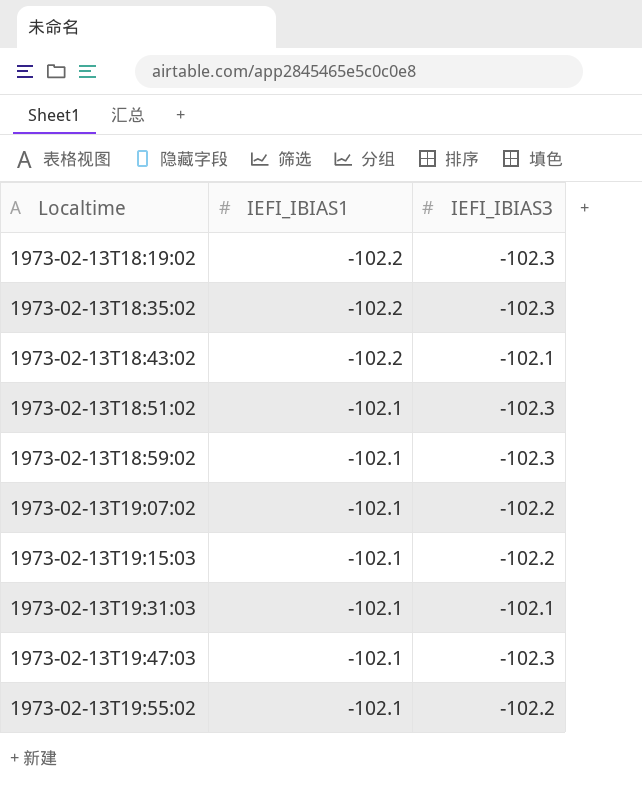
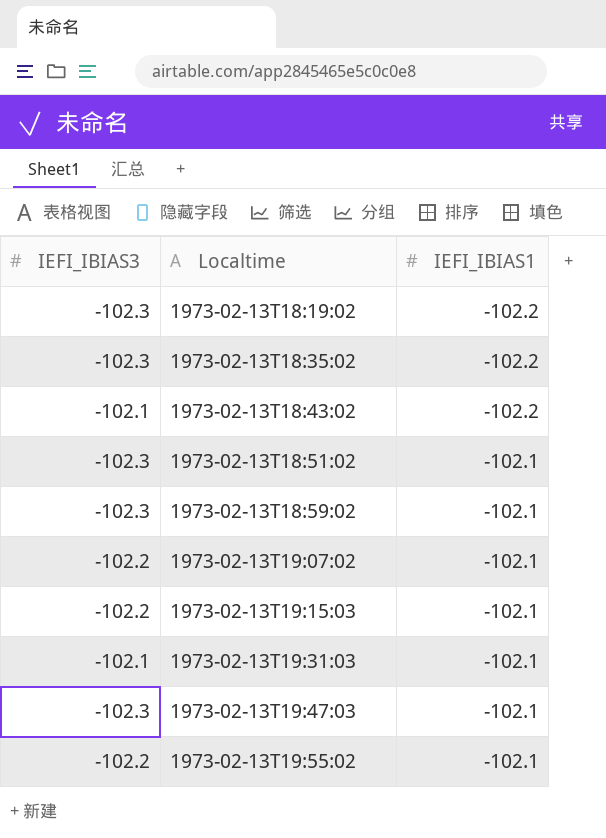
column IEFI_IBIAS3 | position: 3 -> 1

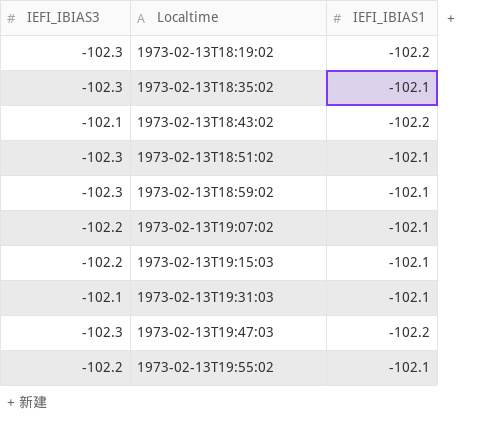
1973-02-13T18:35:02 | IEFI_IBIAS1: -102.2 -> -102.1
1973-02-13T19:47:03 | IEFI_IBIAS1: -102.1 -> -102.2

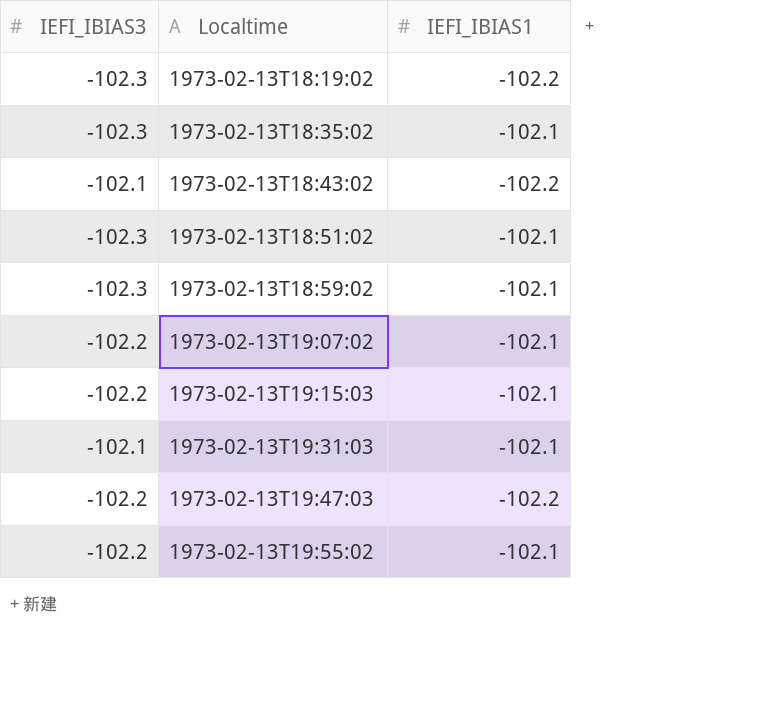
1973-02-13T19:47:03 | IEFI_IBIAS3: -102.3 -> -102.2

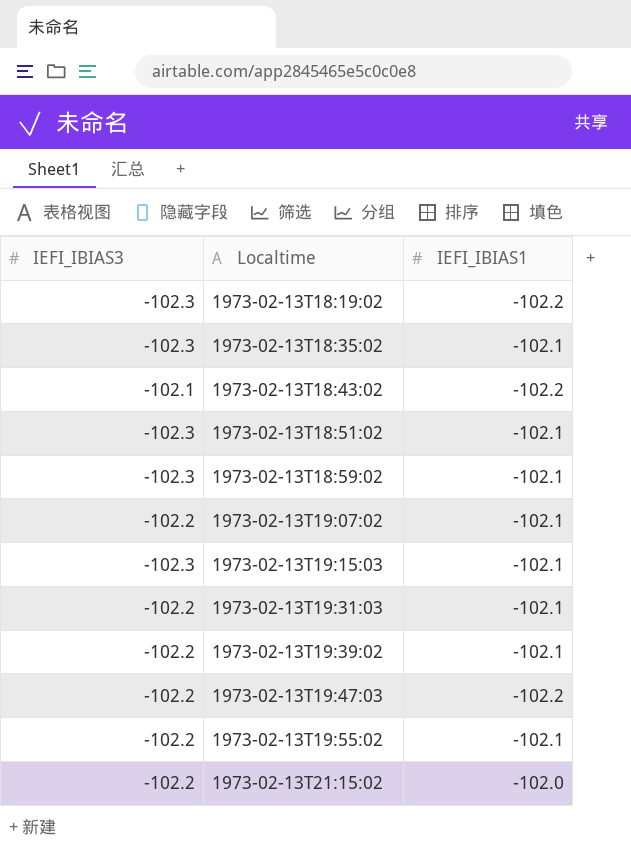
1973-02-13T19:15:03 | IEFI_IBIAS3: -102.2 -> -102.3
1973-02-13T19:31:03 | IEFI_IBIAS3: -102.1 -> -102.2
row 1973-02-13T19:39:02: none -> -102.2 | -102.1
row 1973-02-13T21:15:02: none -> -102.2 | -102.0

